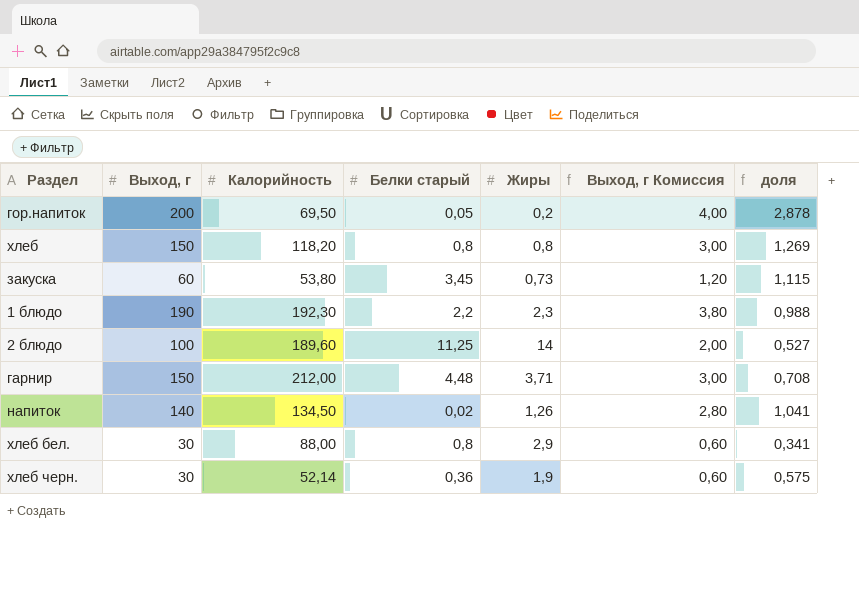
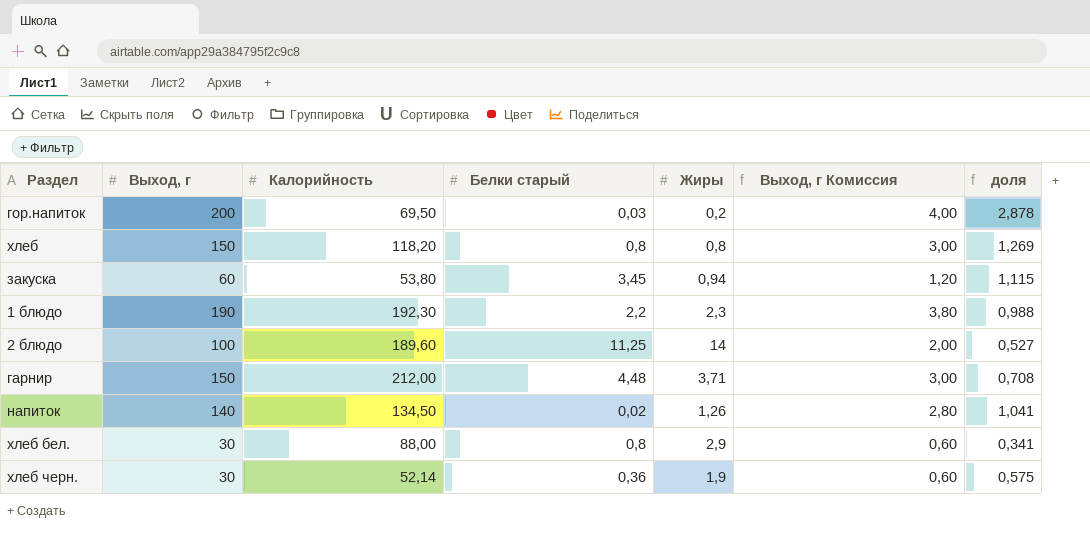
гор.напиток | Белки старый: 0,05 -> 0,03
закуска | Жиры: 0,73 -> 0,94

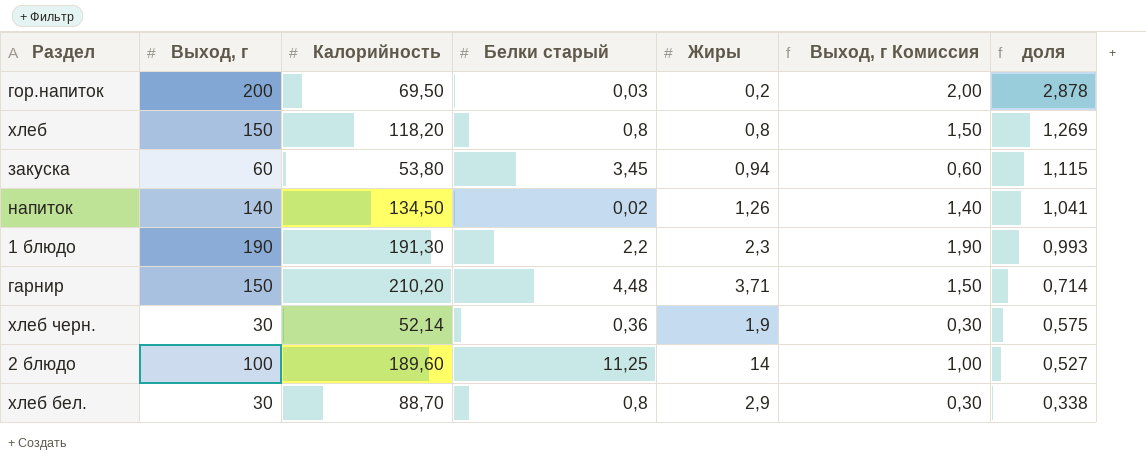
row order: none -> доля descending
column Выход, г Комиссия | formula: [Выход, г] * 0,02 -> [Выход, г] * 0,01
1 блюдо | Калорийность: 192,30 -> 191,30
1 блюдо | доля: 0,988 -> 0,993
гарнир | Калорийность: 212,00 -> 210,20
гарнир | доля: 0,708 -> 0,714
хлеб бел. | Калорийность: 88,00 -> 88,70
хлеб бел. | доля: 0,341 -> 0,338

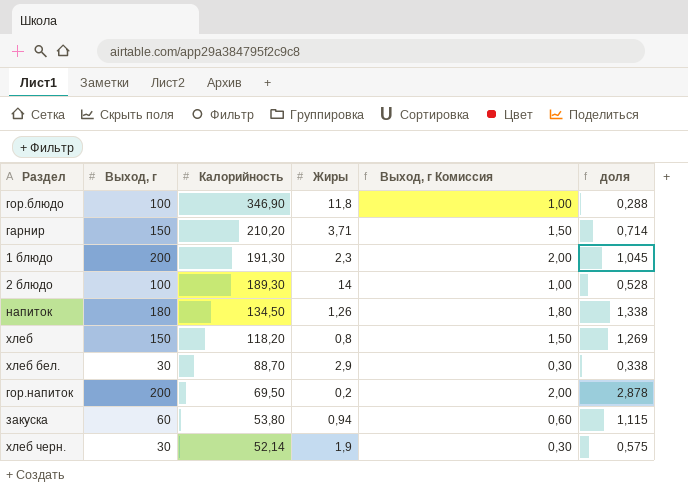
row order: доля descending -> Калорийность descending
column Белки старый | position: 4 -> none
row гор.блюдо: none -> 100 | 346,90 | 11,8 | 1,00 | 0,288
1 блюдо | Выход, г: 190 -> 200
1 блюдо | Выход, г Комиссия: 1,90 -> 2,00
1 блюдо | доля: 0,993 -> 1,045
2 блюдо | Калорийность: 189,60 -> 189,30
2 блюдо | доля: 0,527 -> 0,528
напиток | Выход, г: 140 -> 180
напиток | Выход, г Комиссия: 1,40 -> 1,80
напиток | доля: 1,041 -> 1,338

